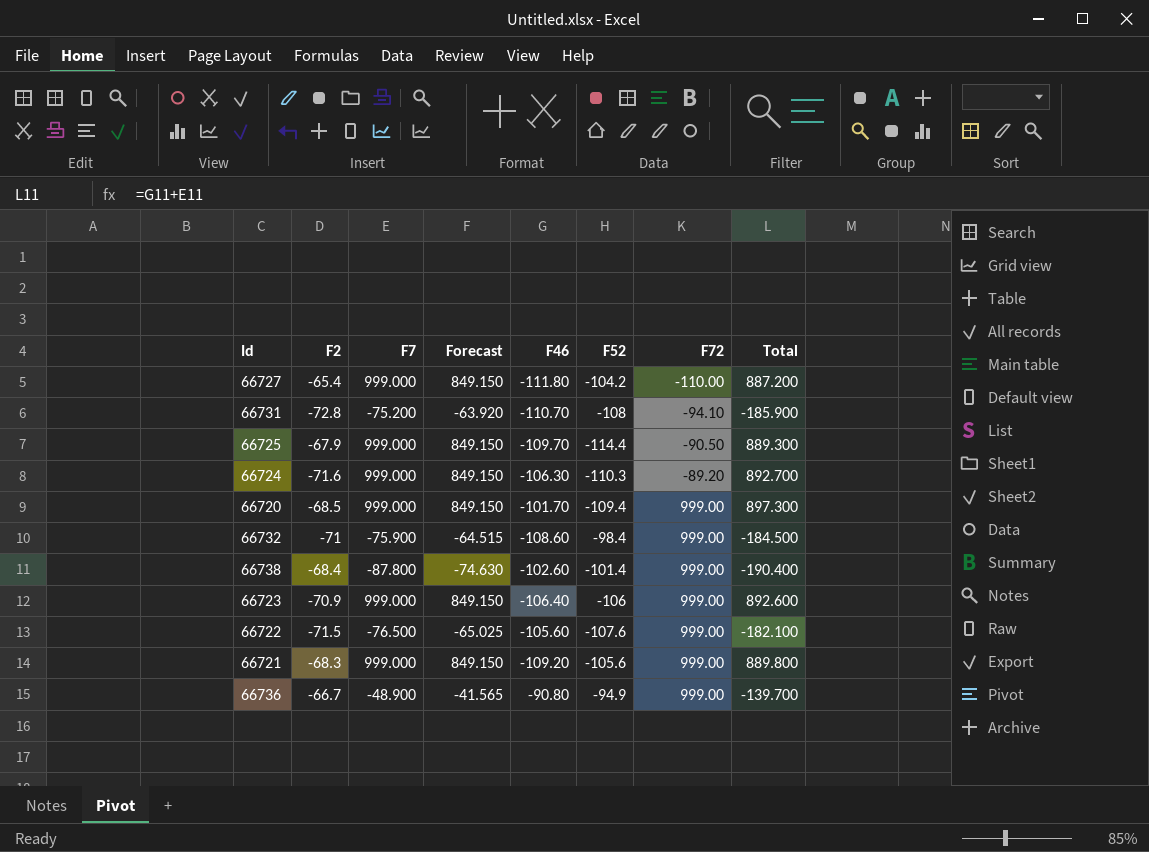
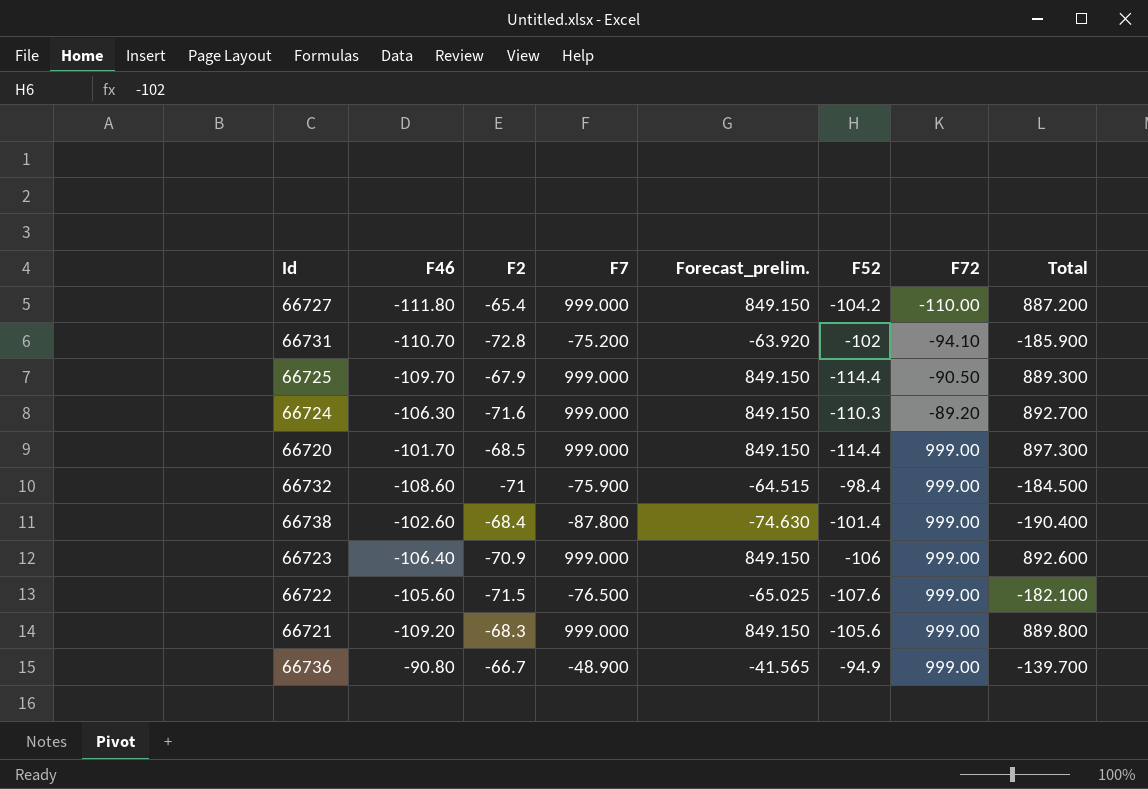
column F46 | position: 5 -> 2
column name: Forecast -> Forecast_prelim.
66731 | F52: -108 -> -102
66720 | F52: -109.4 -> -114.4

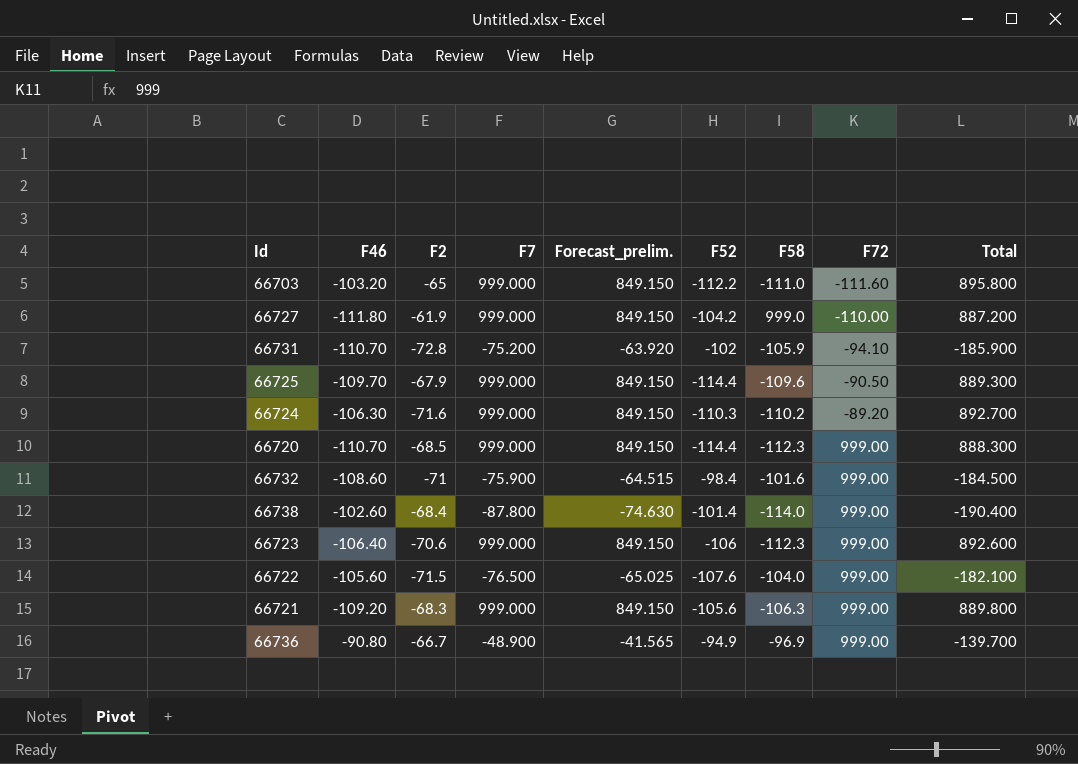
column F58 | position: none -> 7
row 66703: none -> -103.20 | -65 | 999.000 | 849.150 | -112.2 | -111.0 | -111.60 | 895.800
66727 | F2: -65.4 -> -61.9
66720 | F46: -101.70 -> -110.70
66720 | Total: 897.300 -> 888.300
66723 | F2: -70.9 -> -70.6

